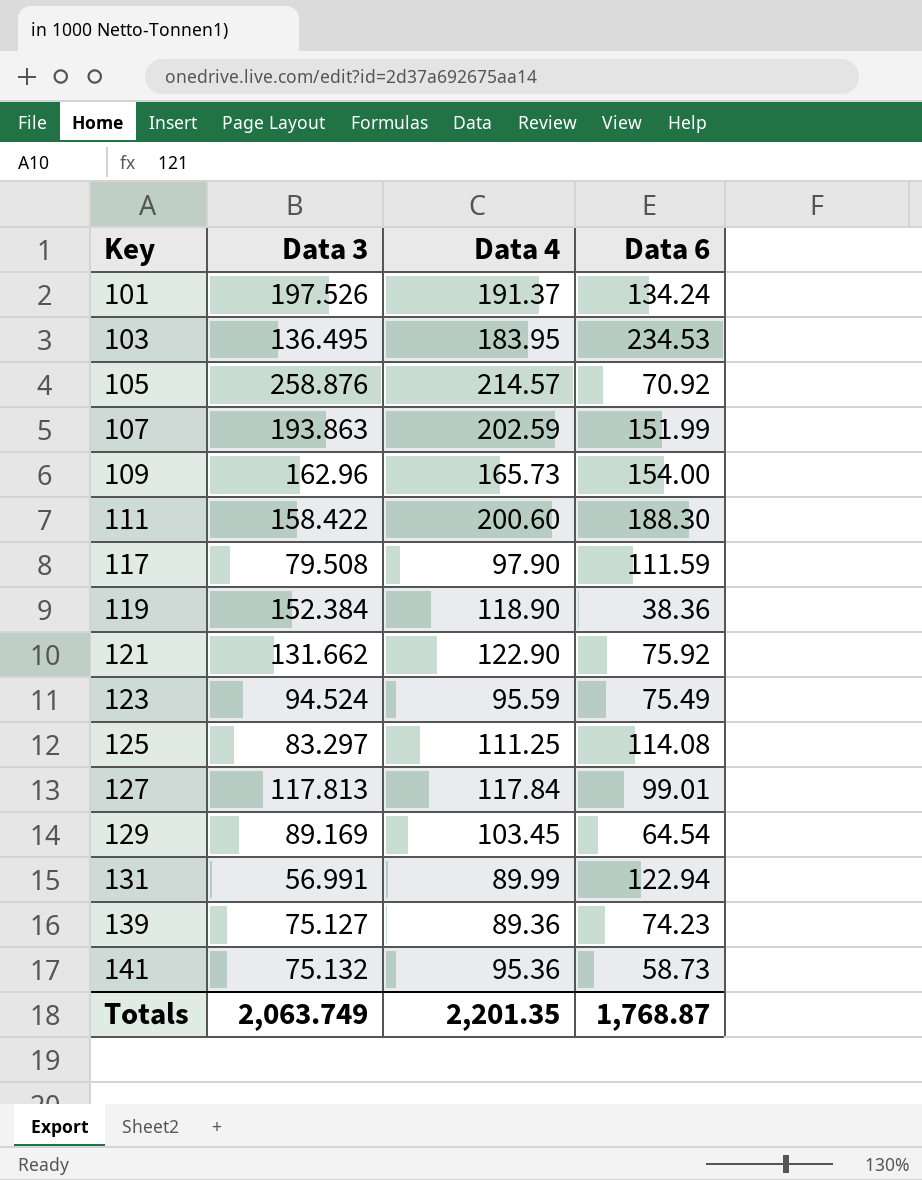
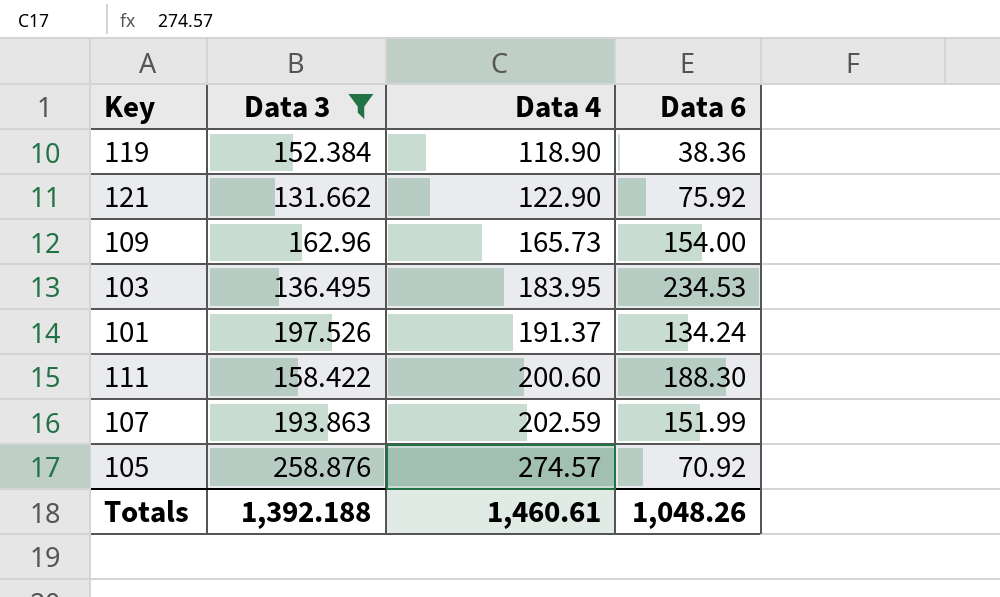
filter: none -> Data 3 >= 131.662
row order: Key ascending -> Data 4 ascending
105 | Data 4: 214.57 -> 274.57
Totals | Data 3: 2,063.749 -> 1,392.188
Totals | Data 4: 2,201.35 -> 1,460.61
Totals | Data 6: 1,768.87 -> 1,048.26

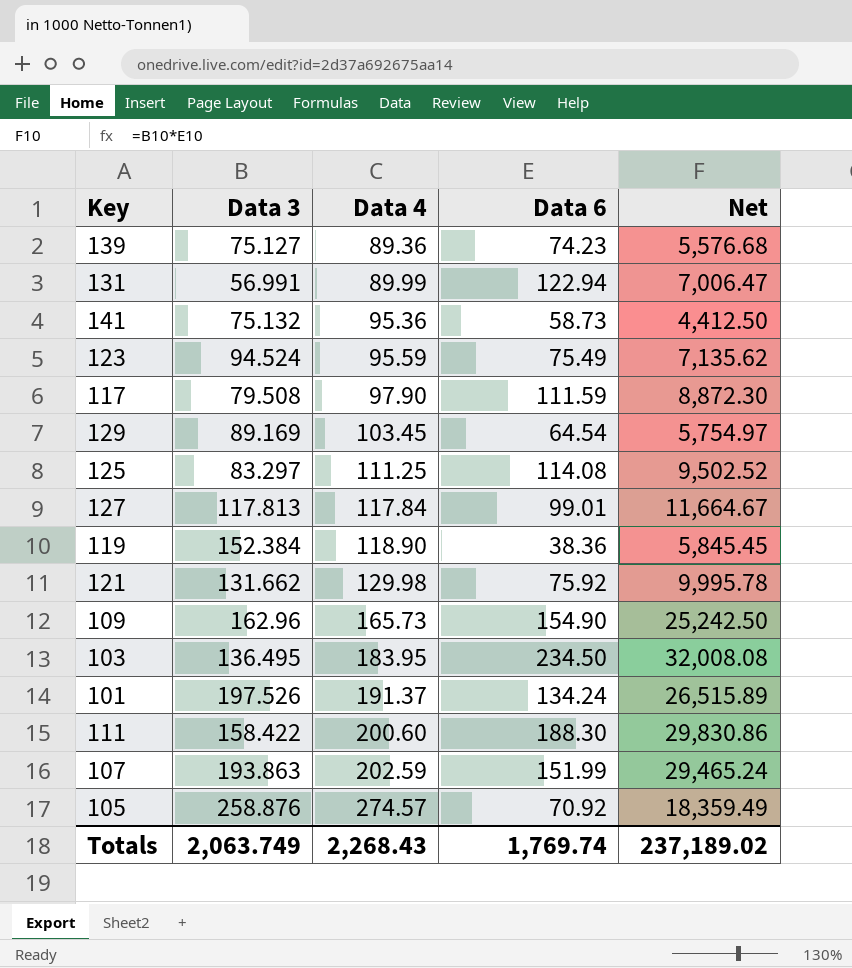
filter: Data 3 >= 131.662 -> none
column Net | formula: none -> [Data 3] * [Data 6]
121 | Data 4: 122.90 -> 129.98
109 | Data 6: 154.00 -> 154.90
103 | Data 6: 234.53 -> 234.50
Totals | Data 3: 1,392.188 -> 2,063.749
Totals | Data 4: 1,460.61 -> 2,268.43
Totals | Data 6: 1,048.26 -> 1,769.74

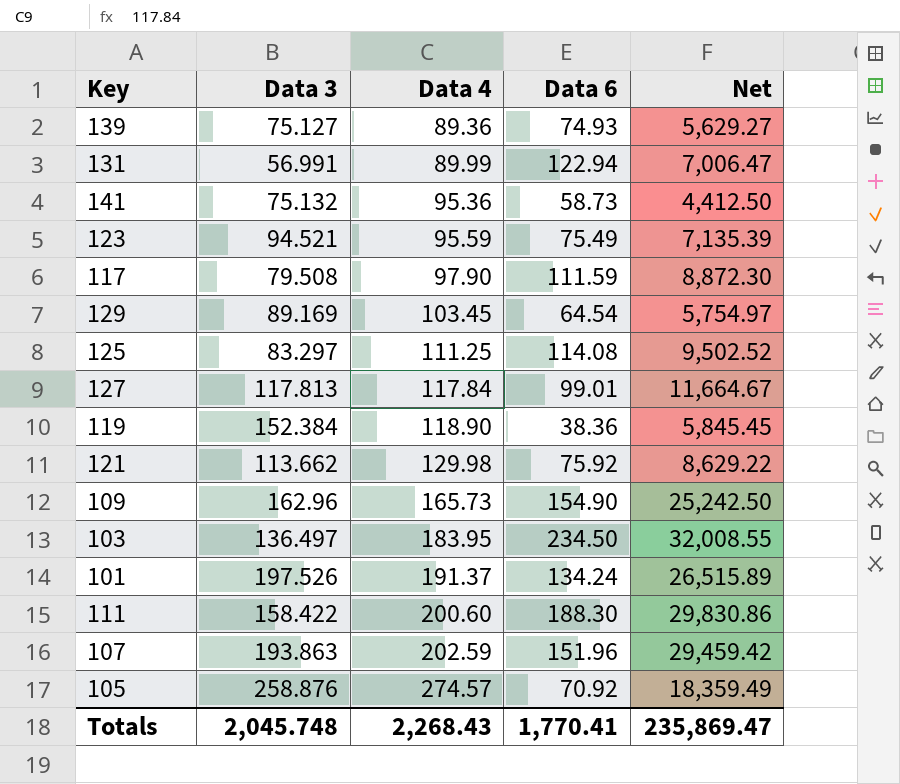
139 | Data 6: 74.23 -> 74.93
139 | Net: 5,576.68 -> 5,629.27
123 | Data 3: 94.524 -> 94.521
123 | Net: 7,135.62 -> 7,135.39
121 | Data 3: 131.662 -> 113.662
121 | Net: 9,995.78 -> 8,629.22
103 | Data 3: 136.495 -> 136.497
103 | Net: 32,008.08 -> 32,008.55
107 | Data 6: 151.99 -> 151.96
107 | Net: 29,465.24 -> 29,459.42
Totals | Data 3: 2,063.749 -> 2,045.748
Totals | Data 6: 1,769.74 -> 1,770.41
Totals | Net: 237,189.02 -> 235,869.47

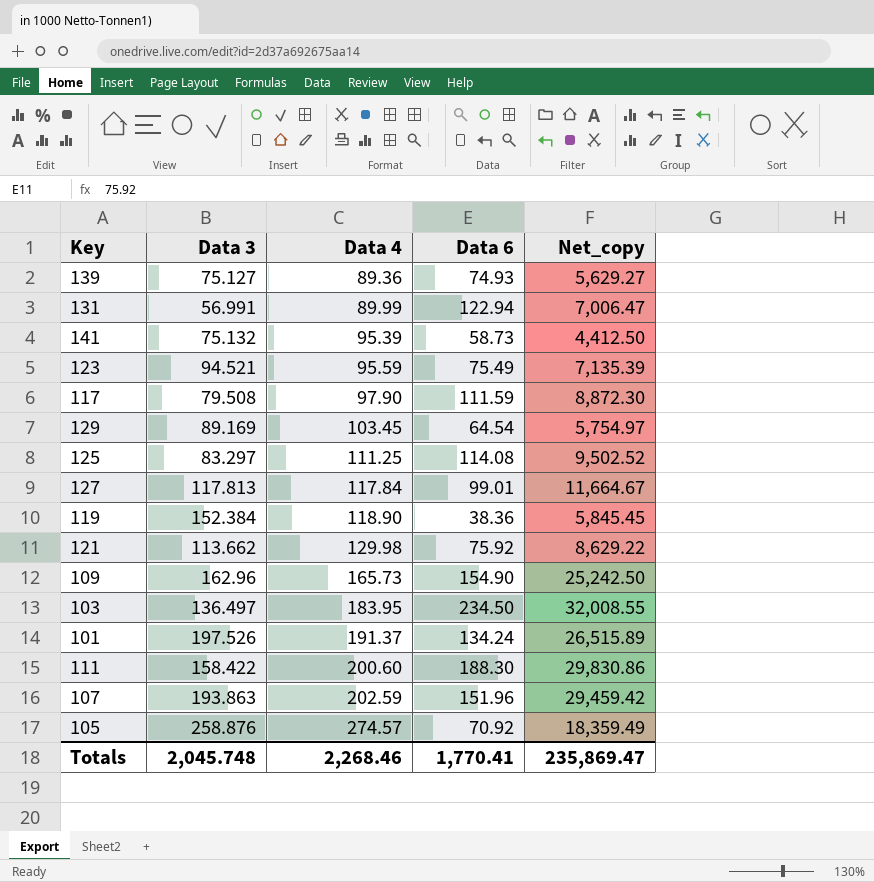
column name: Net -> Net_copy
141 | Data 4: 95.36 -> 95.39
Totals | Data 4: 2,268.43 -> 2,268.46

